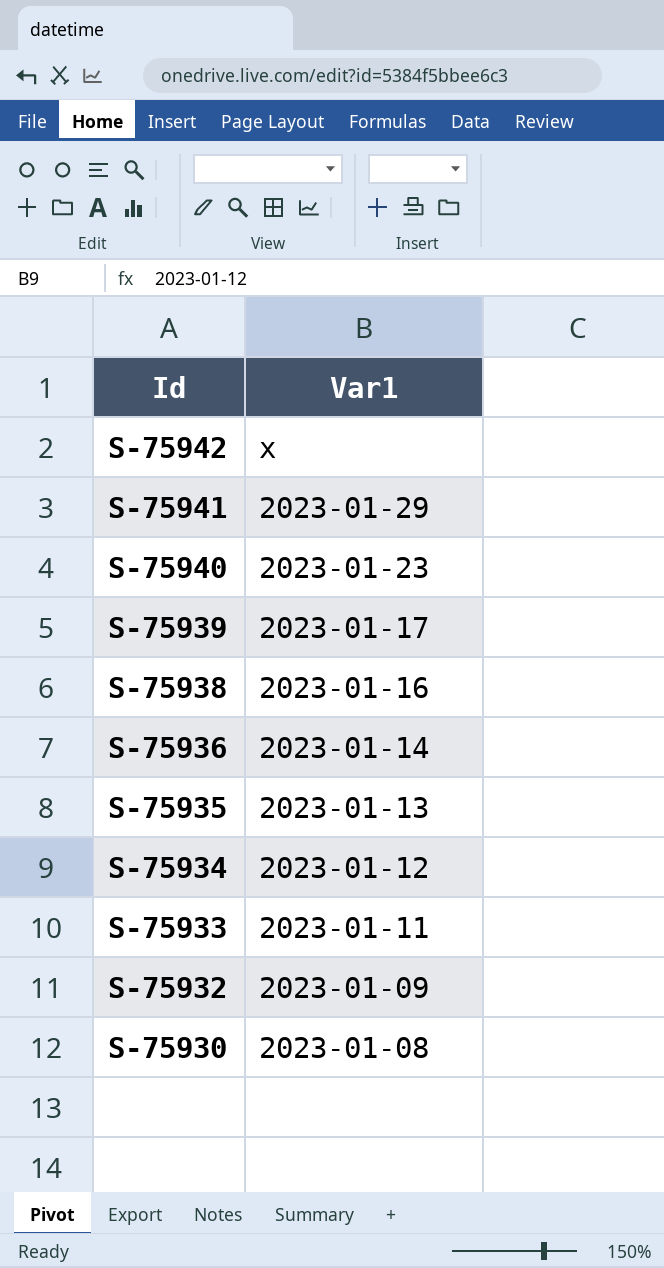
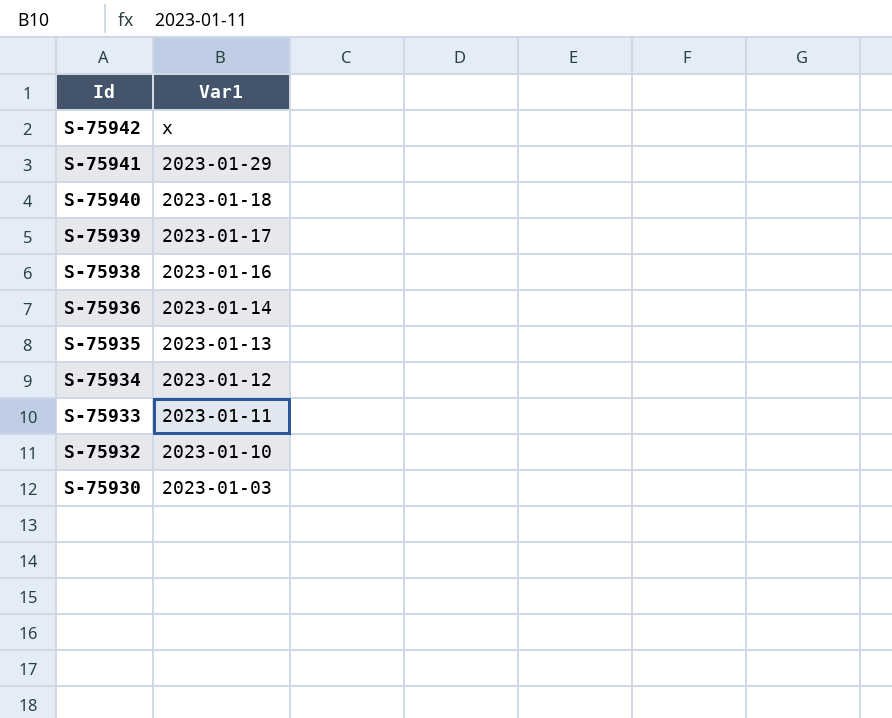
S-75940 | Var1: 2023-01-23 -> 2023-01-18
S-75932 | Var1: 2023-01-09 -> 2023-01-10
S-75930 | Var1: 2023-01-08 -> 2023-01-03

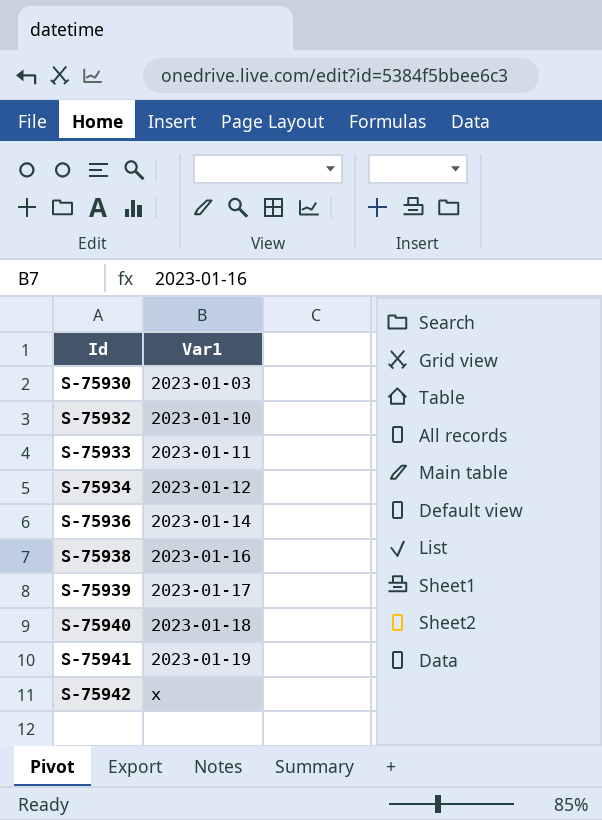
row order: Id descending -> Id ascending
row S-75935: 2023-01-13 -> none
S-75941 | Var1: 2023-01-29 -> 2023-01-19

